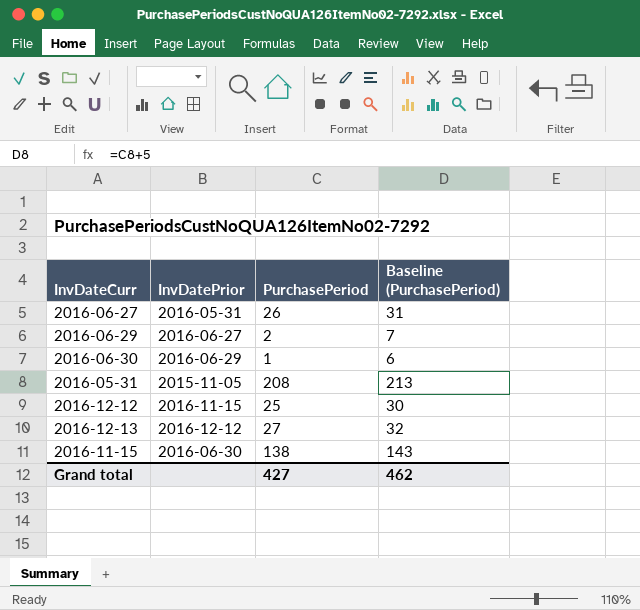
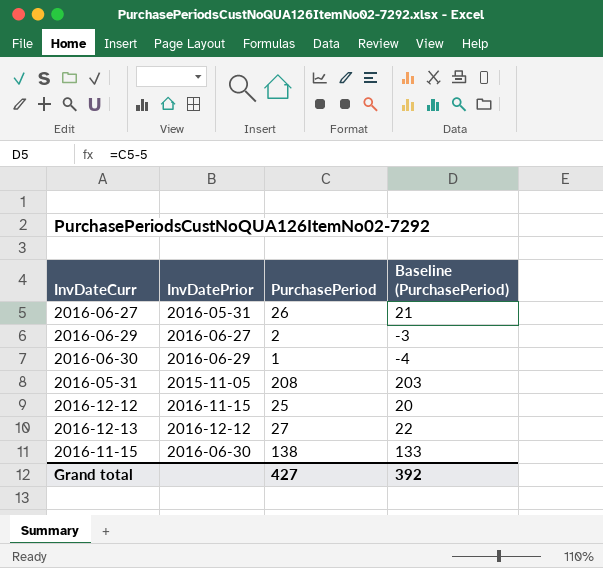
column Baseline (PurchasePeriod) | formula: [PurchasePeriod] + 5 -> [PurchasePeriod] - 5
Grand total | Baseline (PurchasePeriod): 462 -> 392

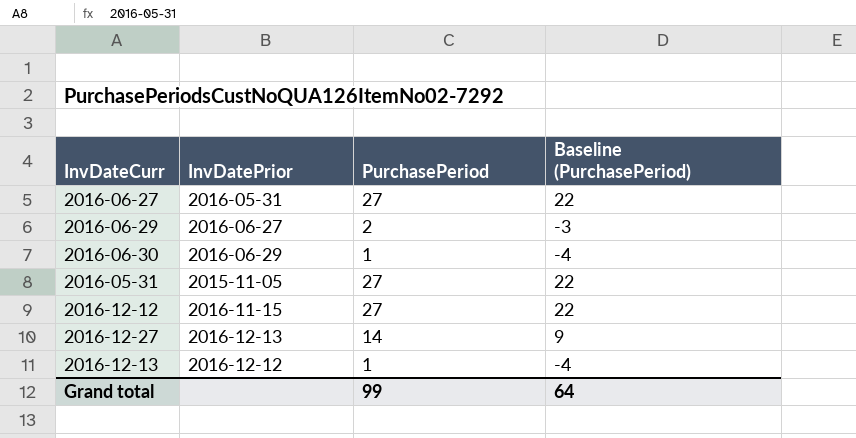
row 2016-11-15: 2016-06-30 | 138 | 133 -> none
2016-06-27 | PurchasePeriod: 26 -> 27
2016-06-27 | Baseline (PurchasePeriod): 21 -> 22
2016-05-31 | PurchasePeriod: 208 -> 27
2016-05-31 | Baseline (PurchasePeriod): 203 -> 22
2016-12-12 | PurchasePeriod: 25 -> 27
2016-12-12 | Baseline (PurchasePeriod): 20 -> 22
row 2016-12-27: none -> 2016-12-13 | 14 | 9
2016-12-13 | PurchasePeriod: 27 -> 1
2016-12-13 | Baseline (PurchasePeriod): 22 -> -4
Grand total | PurchasePeriod: 427 -> 99
Grand total | Baseline (PurchasePeriod): 392 -> 64

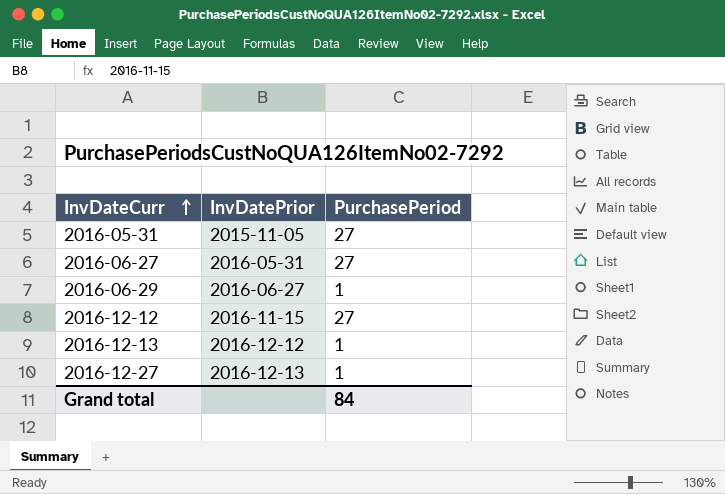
row order: none -> InvDateCurr ascending
column Baseline (PurchasePeriod) | formula: [PurchasePeriod] - 5 -> none
row 2016-06-30: 2016-06-29 | 1 | -4 -> none
2016-06-29 | PurchasePeriod: 2 -> 1
2016-12-27 | PurchasePeriod: 14 -> 1
Grand total | PurchasePeriod: 99 -> 84

